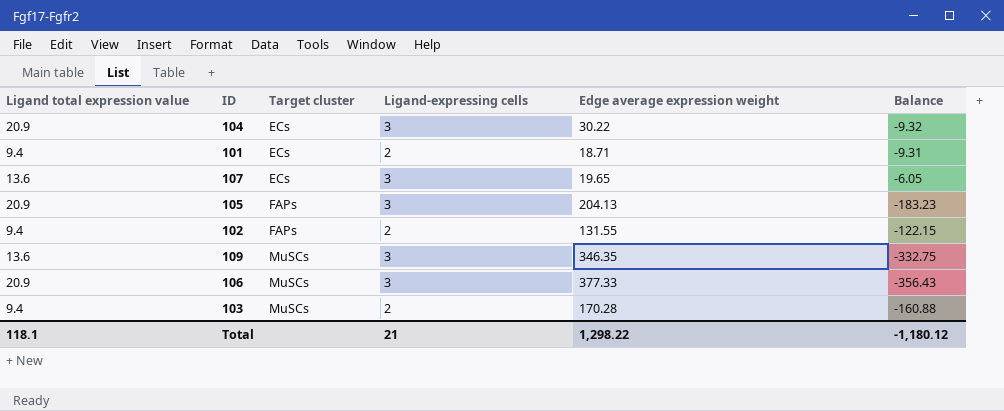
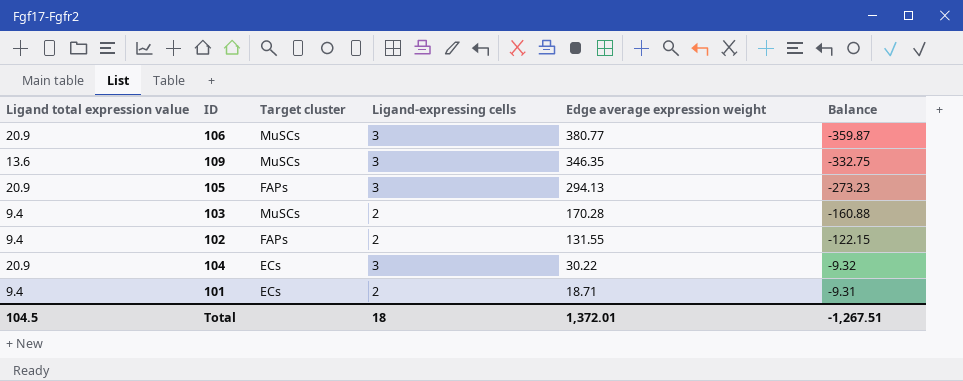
row order: Target cluster ascending -> Edge average expression weight descending
row 107: 13.6 | ECs | 3 | 19.65 | -6.05 -> none
106 | Edge average expression weight: 377.33 -> 380.77
106 | Balance: -356.43 -> -359.87
105 | Edge average expression weight: 204.13 -> 294.13
105 | Balance: -183.23 -> -273.23
Total | Ligand total expression value: 118.1 -> 104.5
Total | Ligand-expressing cells: 21 -> 18
Total | Edge average expression weight: 1,298.22 -> 1,372.01
Total | Balance: -1,180.12 -> -1,267.51

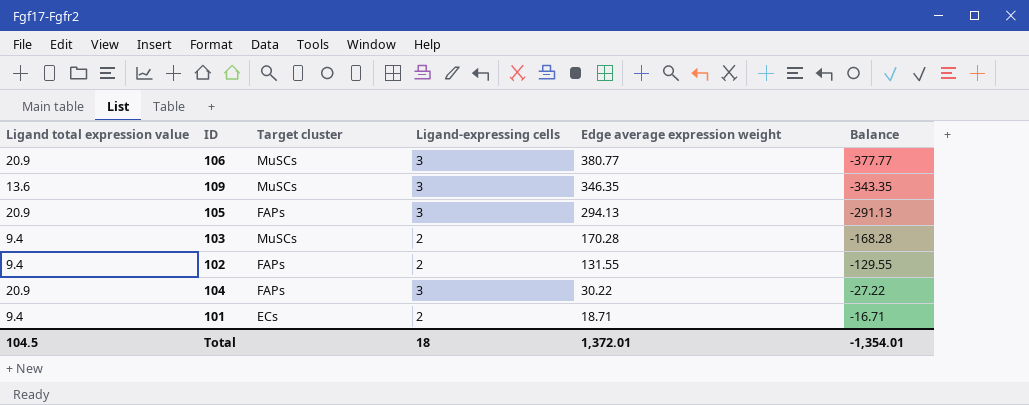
column Balance | formula: [Ligand total expression value] - [Edge average expression weight] -> [Ligand-expressing cells] - [Edge average expression weight]
104 | Target cluster: ECs -> FAPs
Total | Balance: -1,267.51 -> -1,354.01

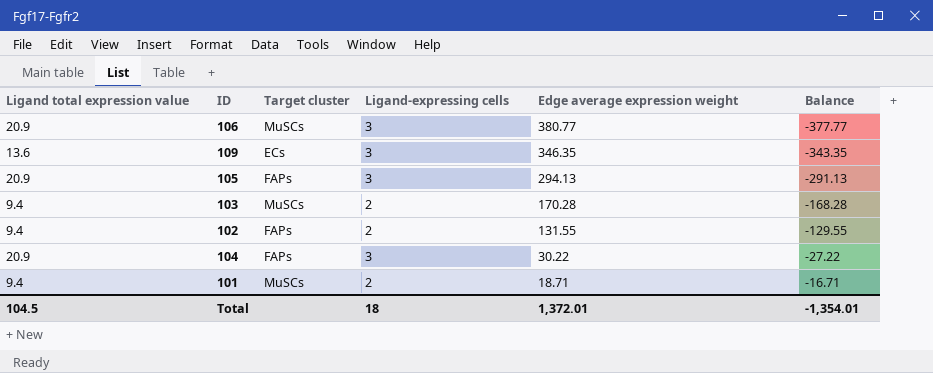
109 | Target cluster: MuSCs -> ECs
101 | Target cluster: ECs -> MuSCs

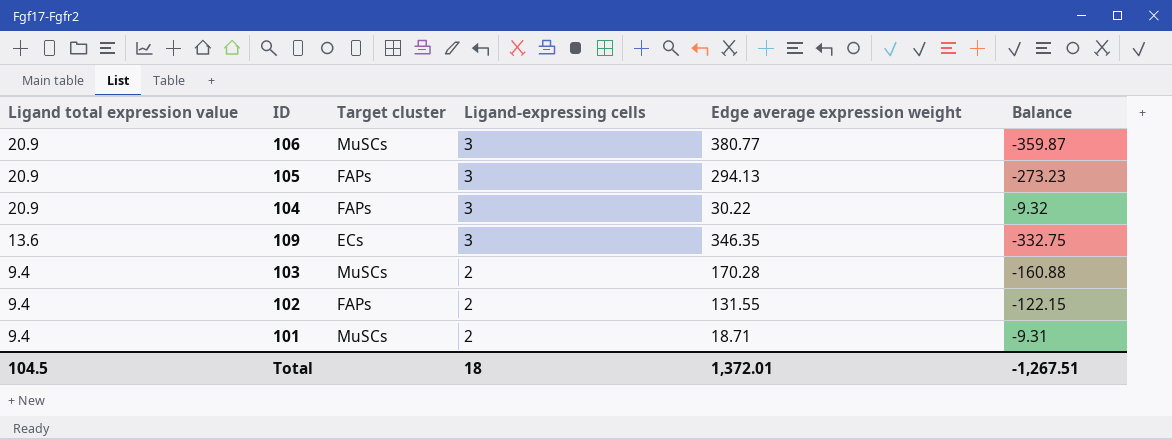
row order: Edge average expression weight descending -> Ligand total expression value descending
column Balance | formula: [Ligand-expressing cells] - [Edge average expression weight] -> [Ligand total expression value] - [Edge average expression weight]
Total | Balance: -1,354.01 -> -1,267.51

